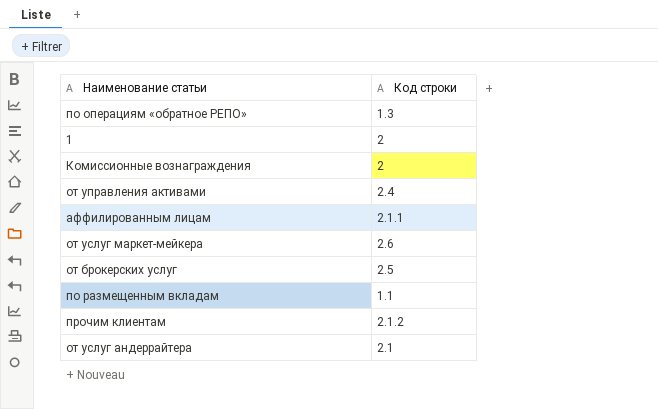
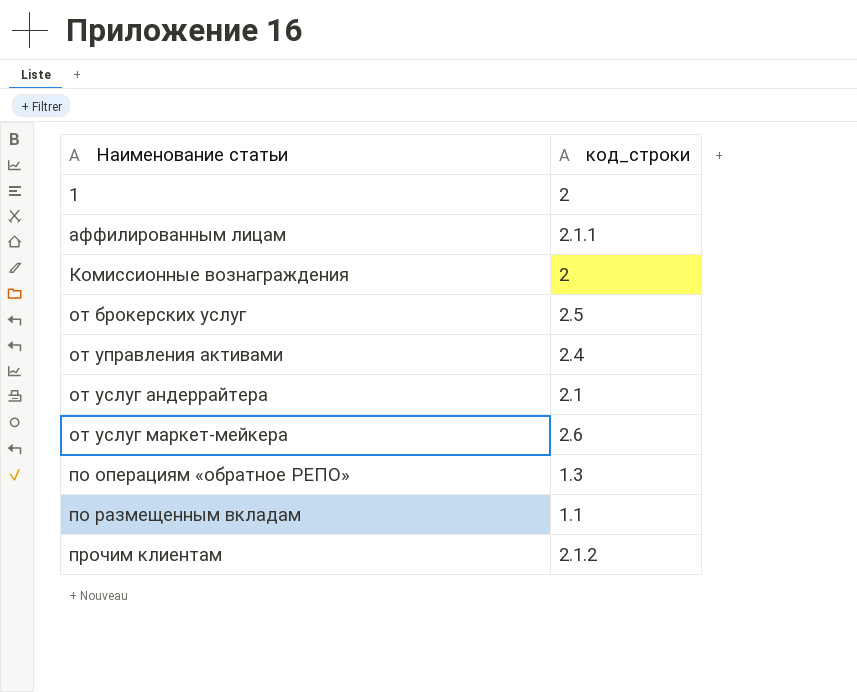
row order: none -> Наименование статьи ascending
column name: Код строки -> код_строки

